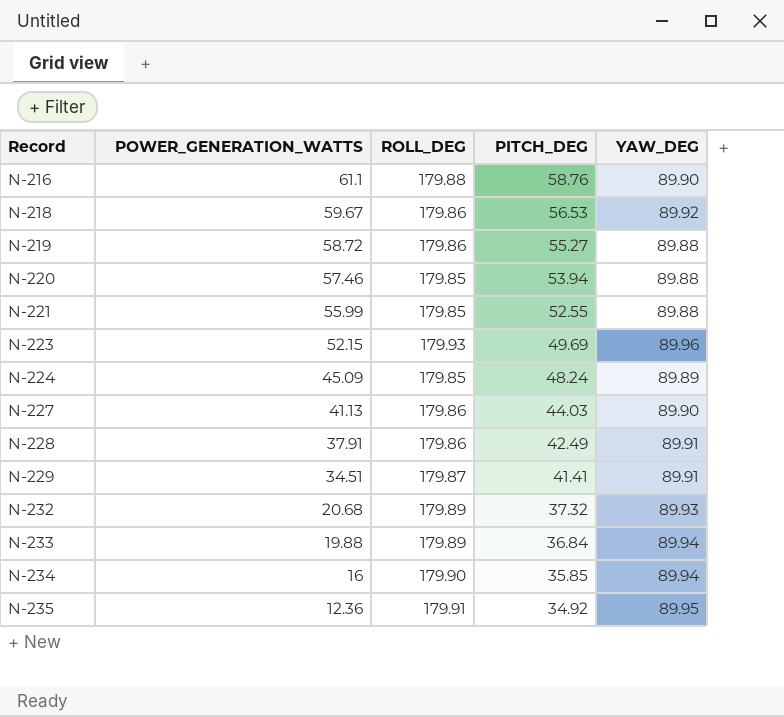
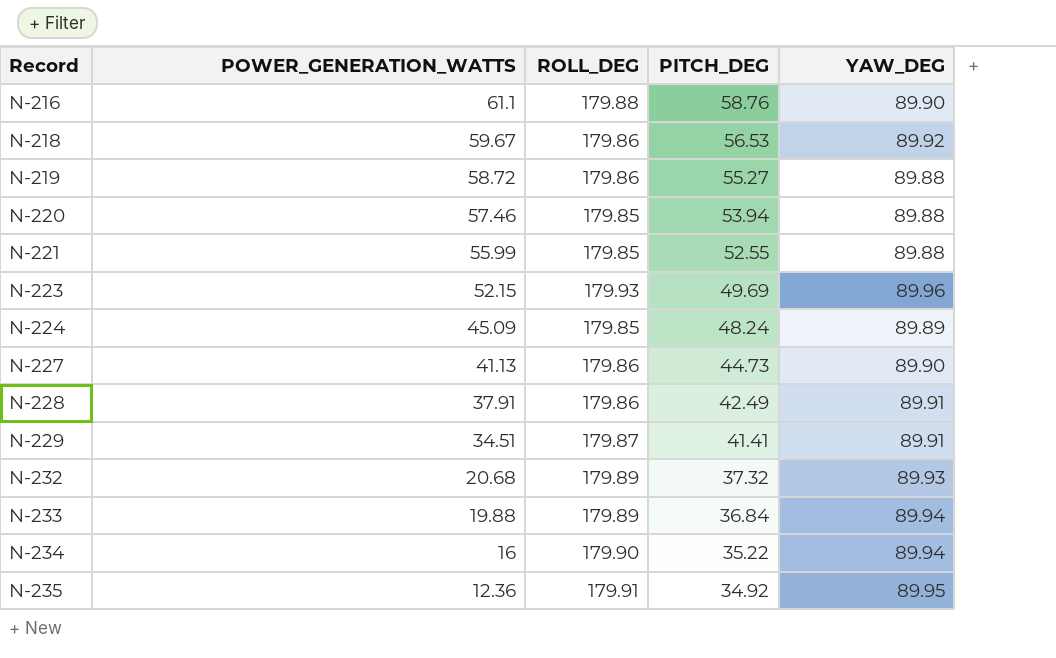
N-227 | PITCH_DEG: 44.03 -> 44.73
N-234 | PITCH_DEG: 35.85 -> 35.22

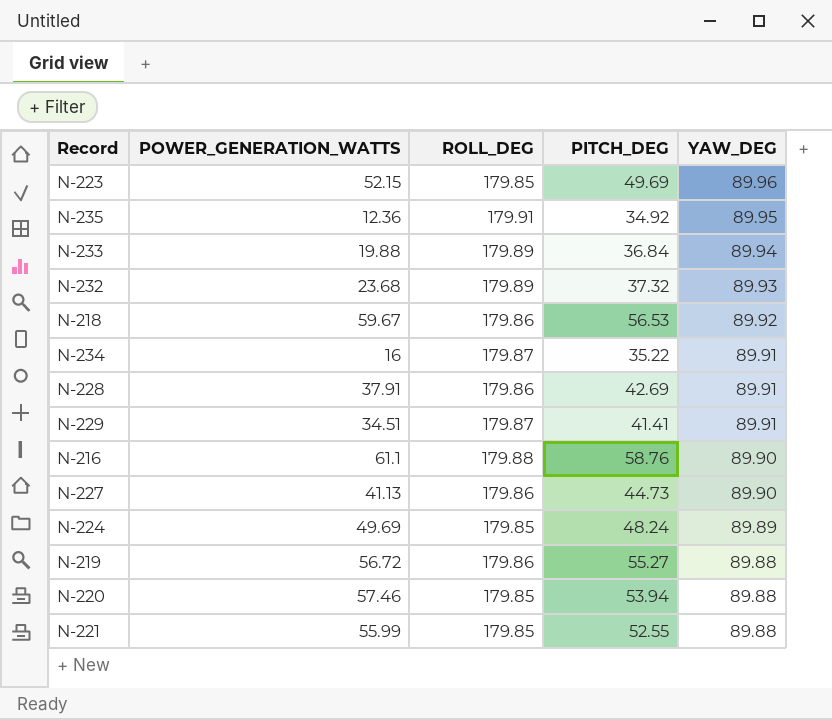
row order: Record ascending -> YAW_DEG descending
N-223 | ROLL_DEG: 179.93 -> 179.85
N-232 | POWER_GENERATION_WATTS: 20.68 -> 23.68
N-234 | ROLL_DEG: 179.90 -> 179.87
N-234 | YAW_DEG: 89.94 -> 89.91
N-228 | PITCH_DEG: 42.49 -> 42.69
N-224 | POWER_GENERATION_WATTS: 45.09 -> 49.69
N-219 | POWER_GENERATION_WATTS: 58.72 -> 56.72

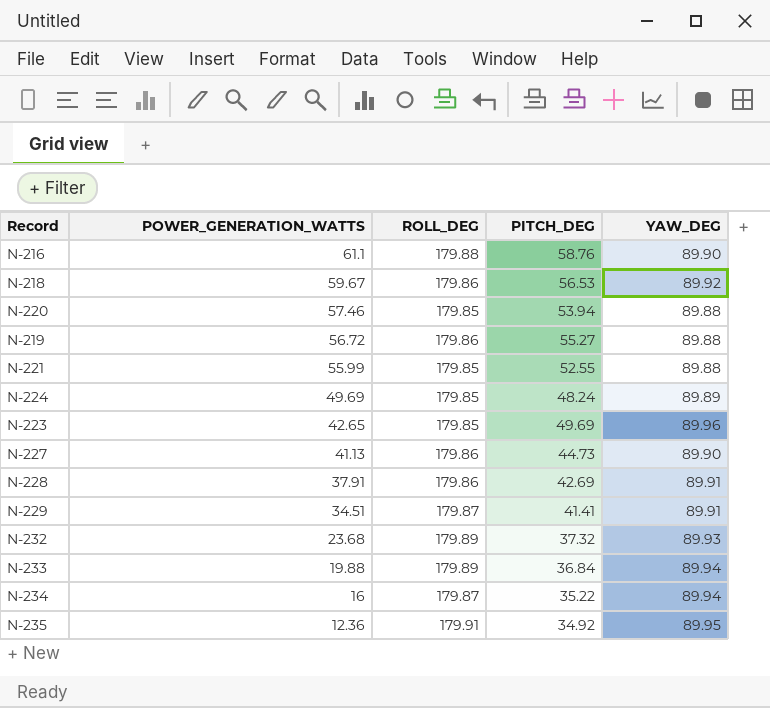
row order: YAW_DEG descending -> POWER_GENERATION_WATTS descending
N-223 | POWER_GENERATION_WATTS: 52.15 -> 42.65
N-234 | YAW_DEG: 89.91 -> 89.94

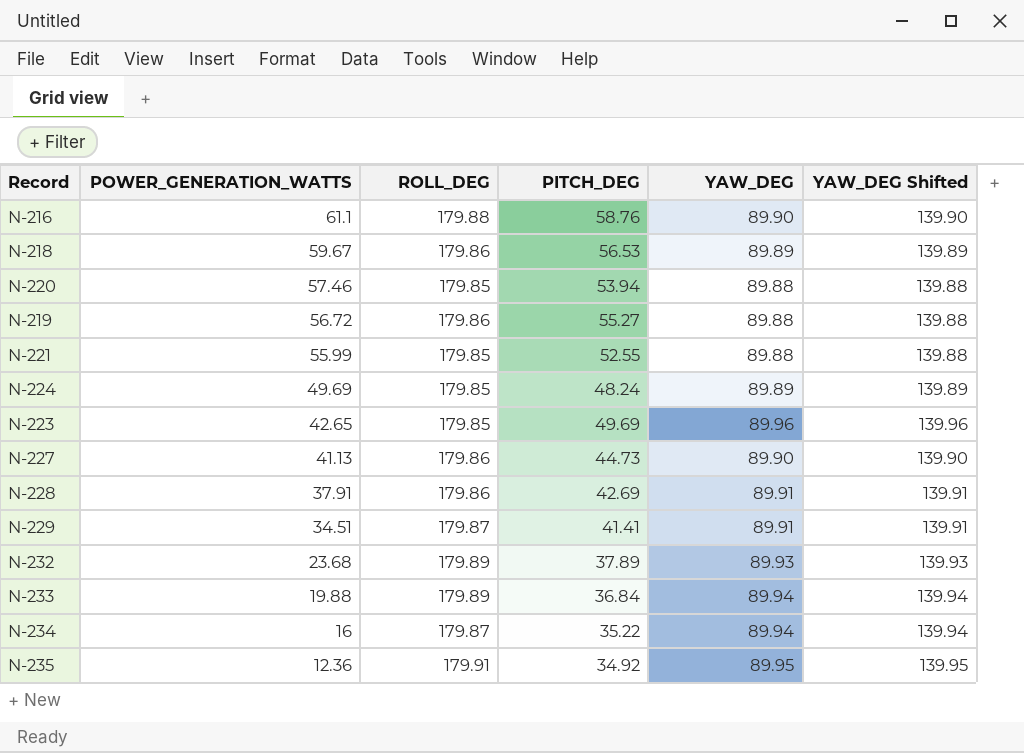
column YAW_DEG Shifted | formula: none -> [YAW_DEG] + 50
N-218 | YAW_DEG: 89.92 -> 89.89
N-232 | PITCH_DEG: 37.32 -> 37.89

